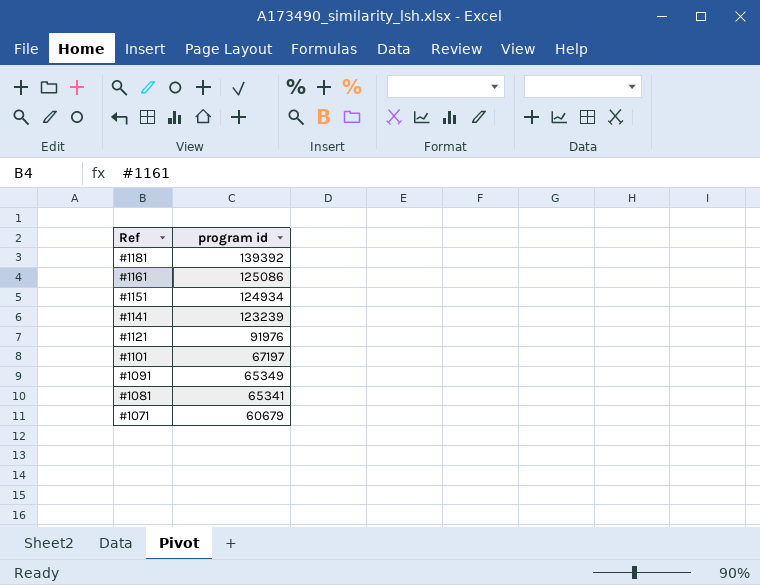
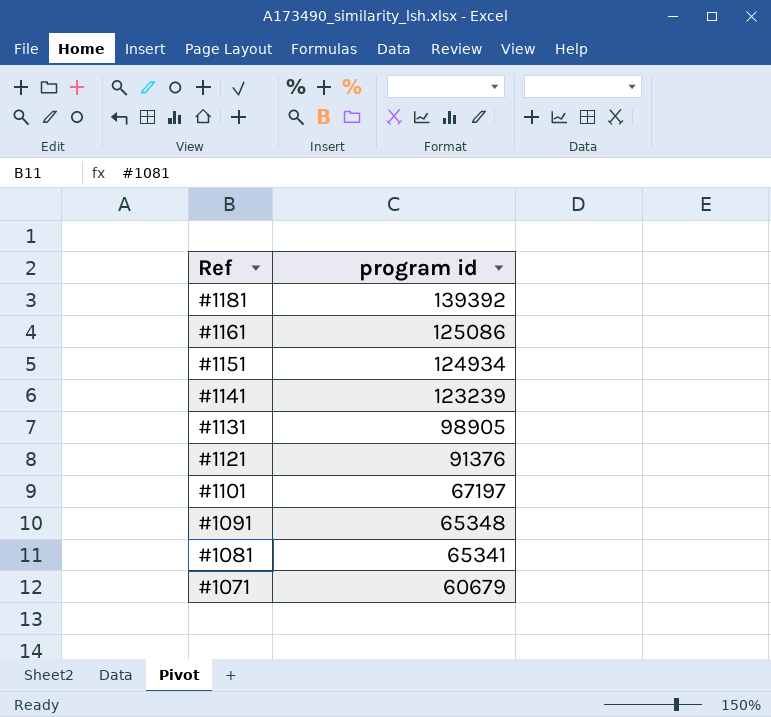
row #1131: none -> 98905
#1121 | program id: 91976 -> 91376
#1091 | program id: 65349 -> 65348

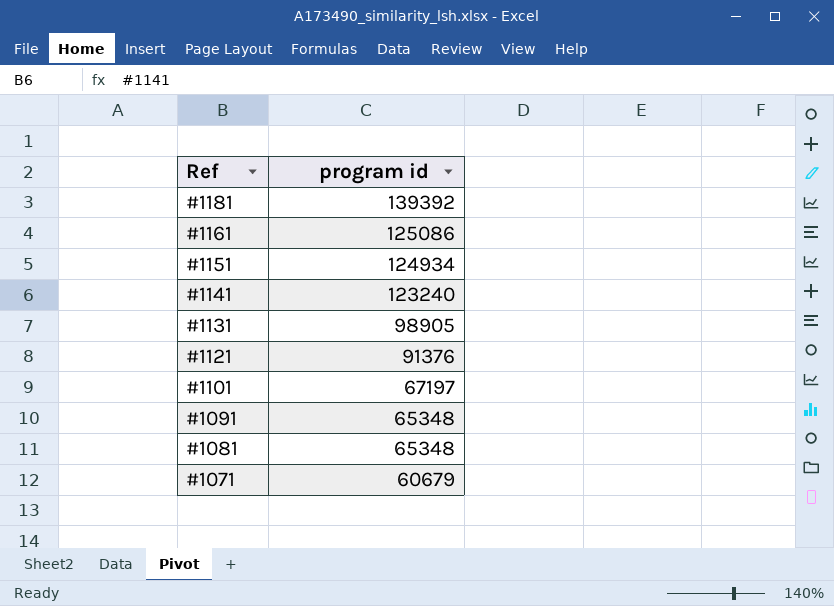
#1141 | program id: 123239 -> 123240
#1081 | program id: 65341 -> 65348

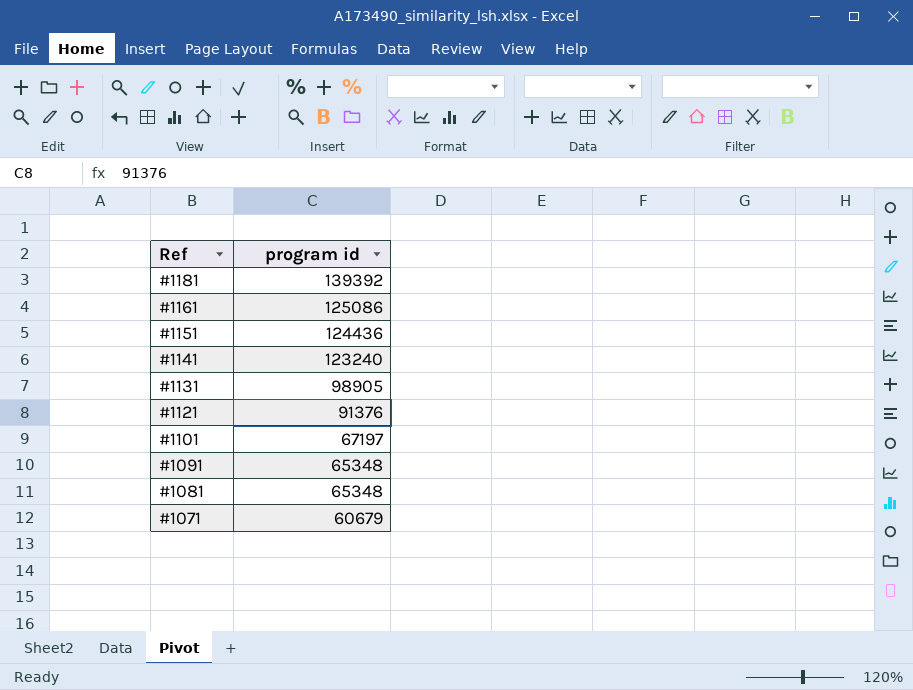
#1151 | program id: 124934 -> 124436

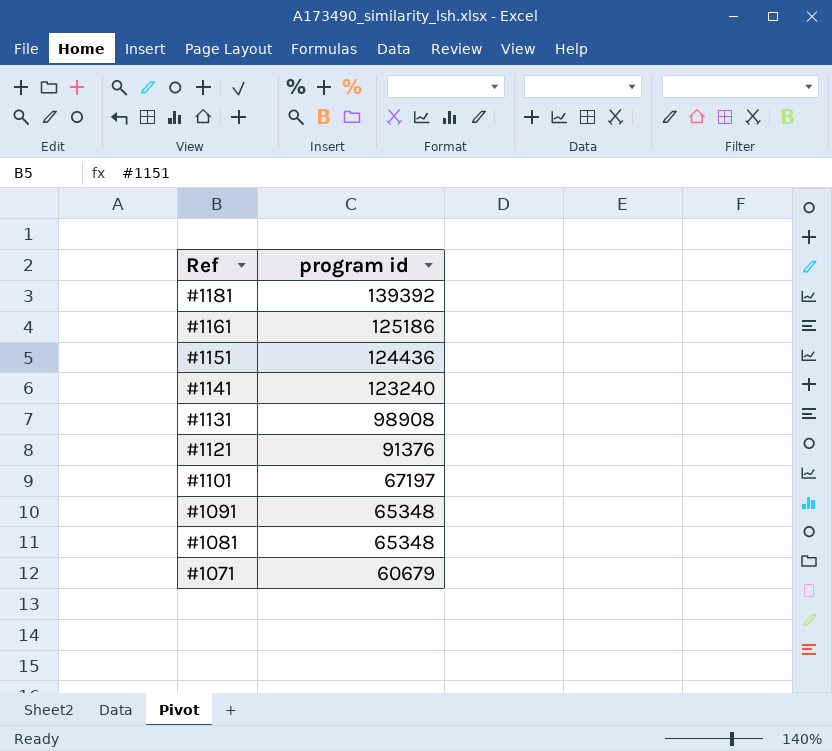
#1161 | program id: 125086 -> 125186
#1131 | program id: 98905 -> 98908

